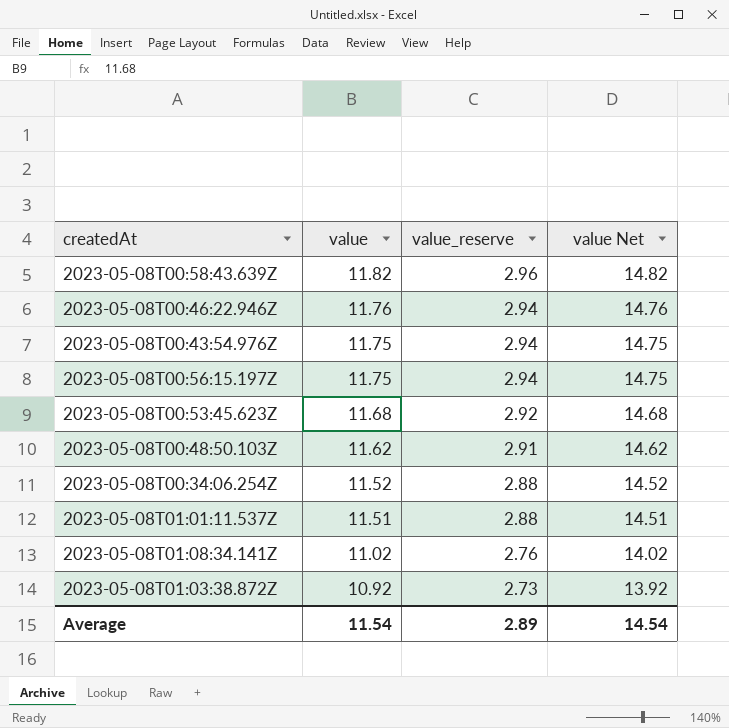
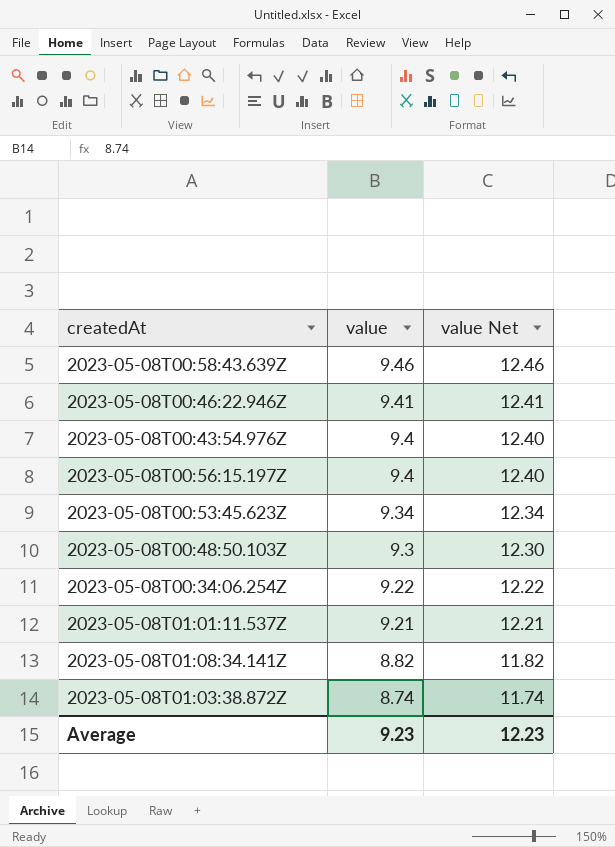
column value_reserve | formula: [value] * 0.25 -> none
2023-05-08T00:58:43.639Z | value: 11.82 -> 9.46
2023-05-08T00:58:43.639Z | value Net: 14.82 -> 12.46
2023-05-08T00:46:22.946Z | value: 11.76 -> 9.41
2023-05-08T00:46:22.946Z | value Net: 14.76 -> 12.41
2023-05-08T00:43:54.976Z | value: 11.75 -> 9.4
2023-05-08T00:43:54.976Z | value Net: 14.75 -> 12.40
2023-05-08T00:56:15.197Z | value: 11.75 -> 9.4
2023-05-08T00:56:15.197Z | value Net: 14.75 -> 12.40
2023-05-08T00:53:45.623Z | value: 11.68 -> 9.34
2023-05-08T00:53:45.623Z | value Net: 14.68 -> 12.34
2023-05-08T00:48:50.103Z | value: 11.62 -> 9.3
2023-05-08T00:48:50.103Z | value Net: 14.62 -> 12.30
2023-05-08T00:34:06.254Z | value: 11.52 -> 9.22
2023-05-08T00:34:06.254Z | value Net: 14.52 -> 12.22
2023-05-08T01:01:11.537Z | value: 11.51 -> 9.21
2023-05-08T01:01:11.537Z | value Net: 14.51 -> 12.21
2023-05-08T01:08:34.141Z | value: 11.02 -> 8.82
2023-05-08T01:08:34.141Z | value Net: 14.02 -> 11.82
2023-05-08T01:03:38.872Z | value: 10.92 -> 8.74
2023-05-08T01:03:38.872Z | value Net: 13.92 -> 11.74
Average | value: 11.54 -> 9.23
Average | value Net: 14.54 -> 12.23

